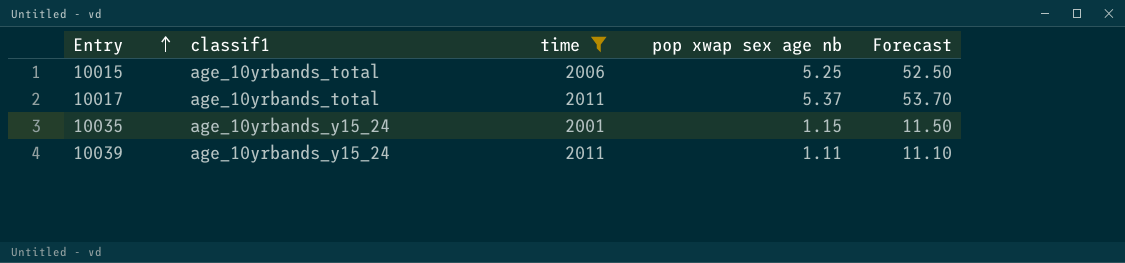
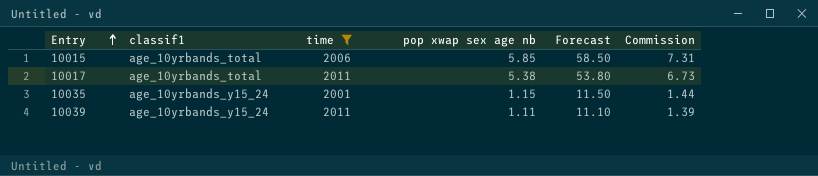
column Commission | formula: none -> [pop xwap sex age nb] * 1.25
10015 | pop xwap sex age nb: 5.25 -> 5.85
10015 | Forecast: 52.50 -> 58.50
10017 | pop xwap sex age nb: 5.37 -> 5.38
10017 | Forecast: 53.70 -> 53.80

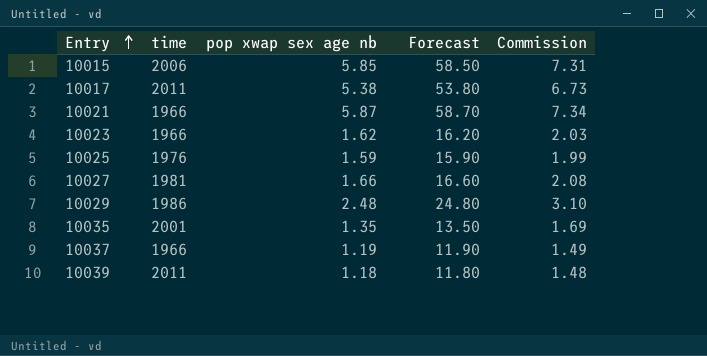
filter: time >= 2001 -> none
column classif1 | position: 2 -> none
10035 | pop xwap sex age nb: 1.15 -> 1.35
10035 | Forecast: 11.50 -> 13.50
10035 | Commission: 1.44 -> 1.69
10039 | pop xwap sex age nb: 1.11 -> 1.18
10039 | Forecast: 11.10 -> 11.80
10039 | Commission: 1.39 -> 1.48

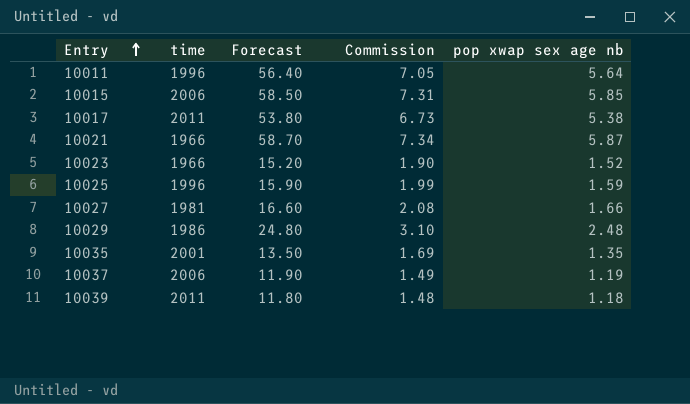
column pop xwap sex age nb | position: 3 -> 5
row 10011: none -> 1996 | 56.40 | 7.05 | 5.64
10023 | Forecast: 16.20 -> 15.20
10023 | Commission: 2.03 -> 1.90
10023 | pop xwap sex age nb: 1.62 -> 1.52
10025 | time: 1976 -> 1996
10037 | time: 1966 -> 2006

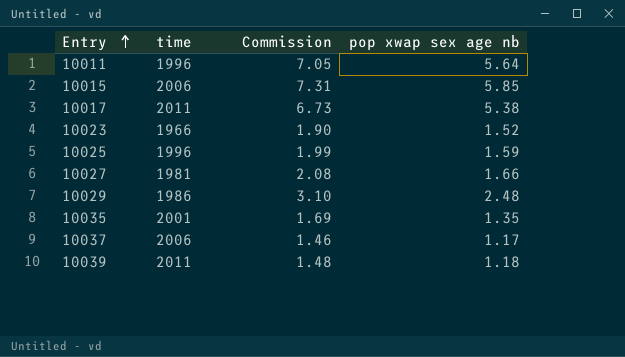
column Forecast | formula: [pop xwap sex age nb] * 10 -> none
row 10021: 1966 | 58.70 | 7.34 | 5.87 -> none
10037 | Commission: 1.49 -> 1.46
10037 | pop xwap sex age nb: 1.19 -> 1.17

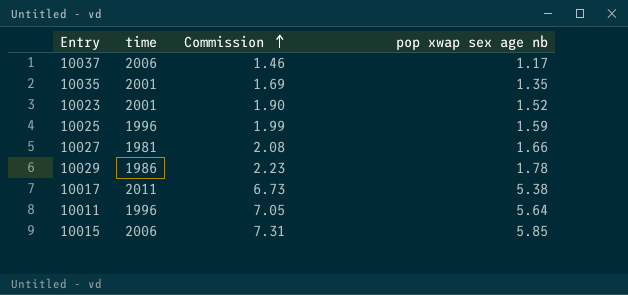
row order: Entry ascending -> Commission ascending
row 10039: 2011 | 1.48 | 1.18 -> none
10023 | time: 1966 -> 2001
10029 | Commission: 3.10 -> 2.23
10029 | pop xwap sex age nb: 2.48 -> 1.78

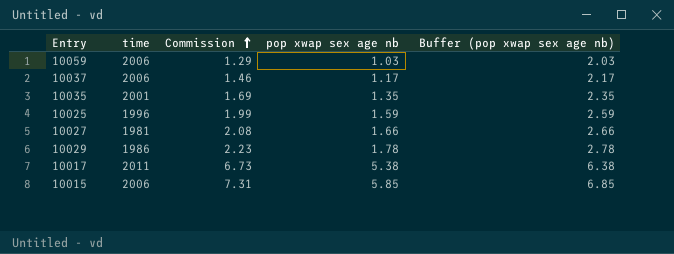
column Buffer (pop xwap sex age nb) | formula: none -> [pop xwap sex age nb] + 1
row 10023: 2001 | 1.90 | 1.52 -> none
row 10011: 1996 | 7.05 | 5.64 -> none
row 10059: none -> 2006 | 1.29 | 1.03 | 2.03

